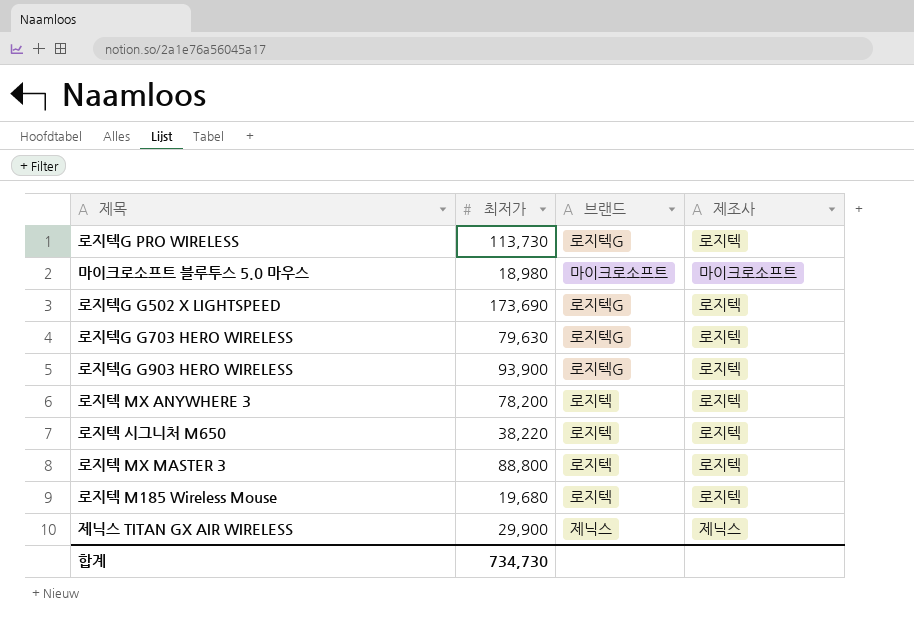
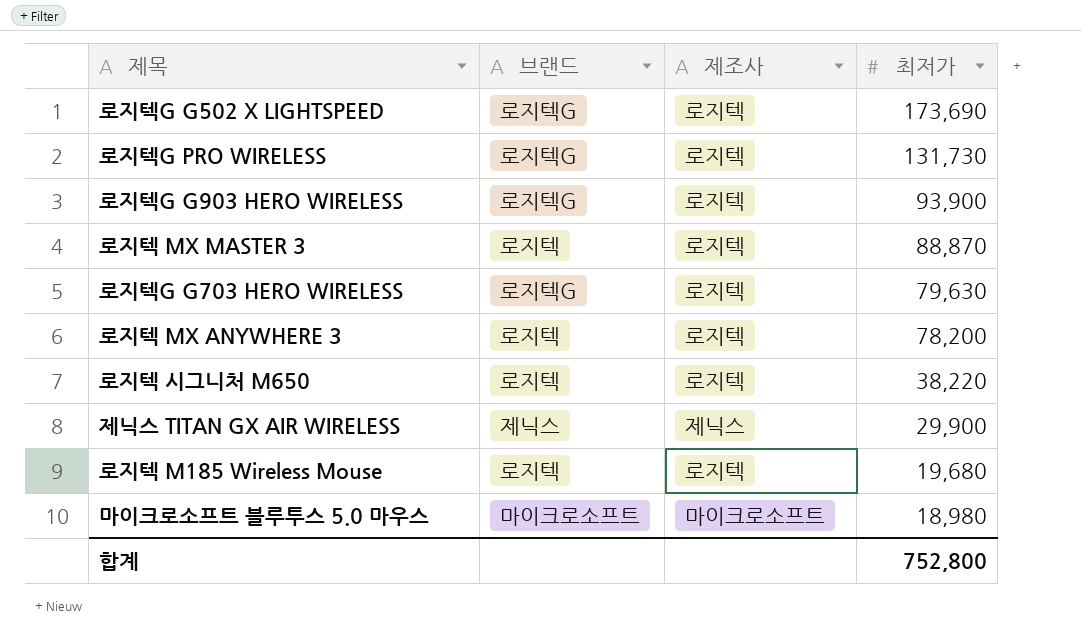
row order: none -> 최저가 descending
column 최저가 | position: 2 -> 4
로지텍G PRO WIRELESS | 최저가: 113,730 -> 131,730
로지텍 MX MASTER 3 | 최저가: 88,800 -> 88,870
합계 | 최저가: 734,730 -> 752,800

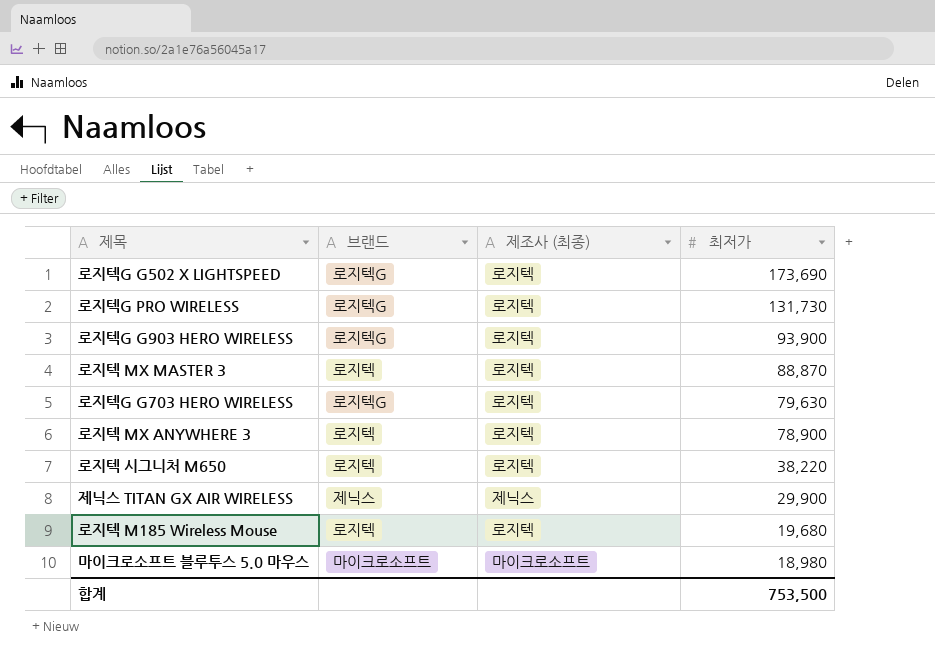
column name: 제조사 -> 제조사 (최종)
로지텍 MX ANYWHERE 3 | 최저가: 78,200 -> 78,900
합계 | 최저가: 752,800 -> 753,500

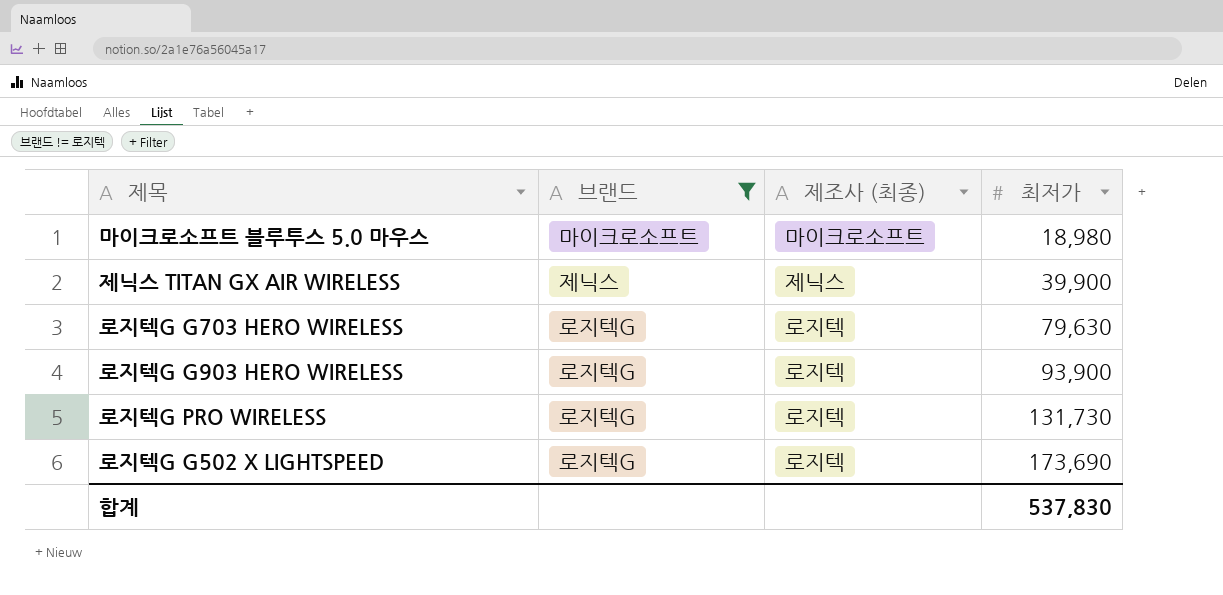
filter: none -> 브랜드 != 로지텍
row order: 최저가 descending -> 최저가 ascending
제닉스 TITAN GX AIR WIRELESS | 최저가: 29,900 -> 39,900
합계 | 최저가: 753,500 -> 537,830

